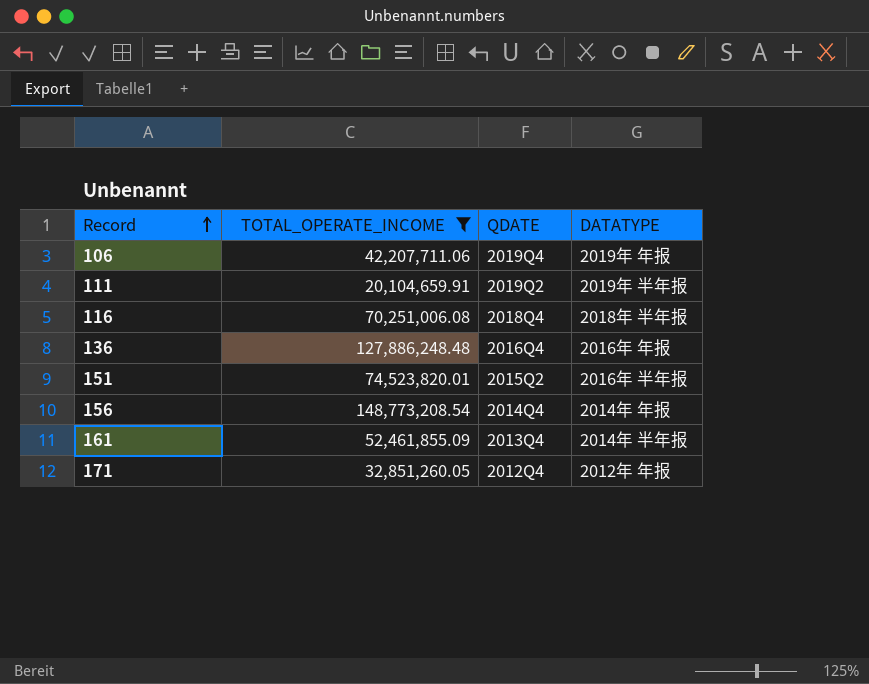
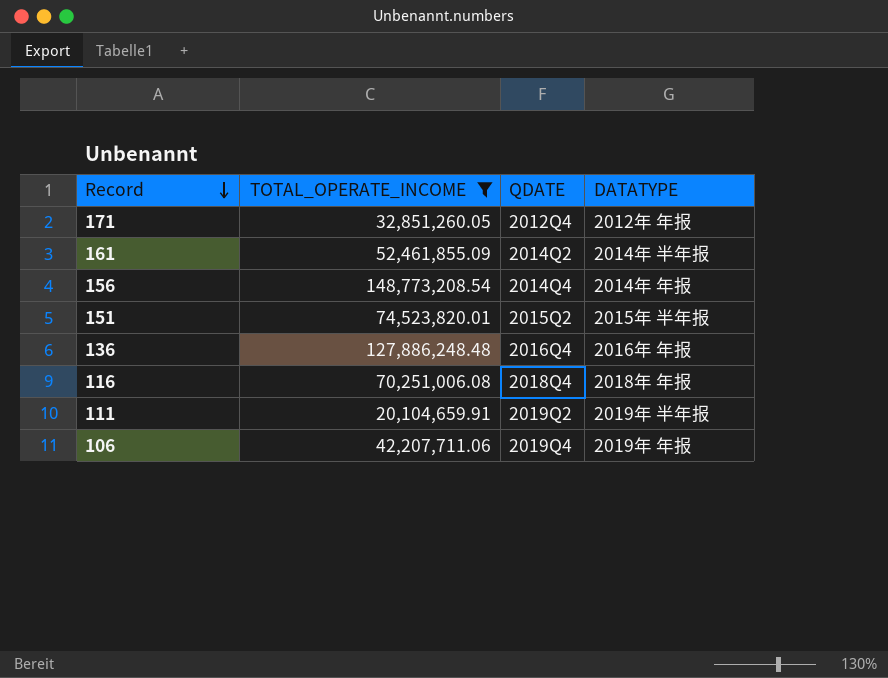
row order: Record ascending -> Record descending
161 | QDATE: 2013Q4 -> 2014Q2
151 | DATATYPE: 2016年 半年报 -> 2015年 半年报
116 | DATATYPE: 2018年 半年报 -> 2018年 年报

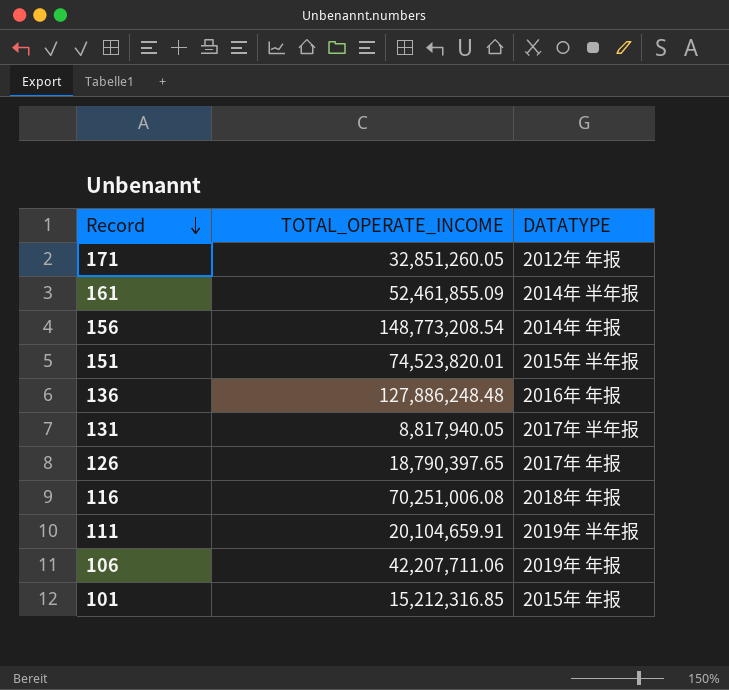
filter: TOTAL_OPERATE_INCOME >= 20,104,659.91 -> none
column QDATE | position: 3 -> none

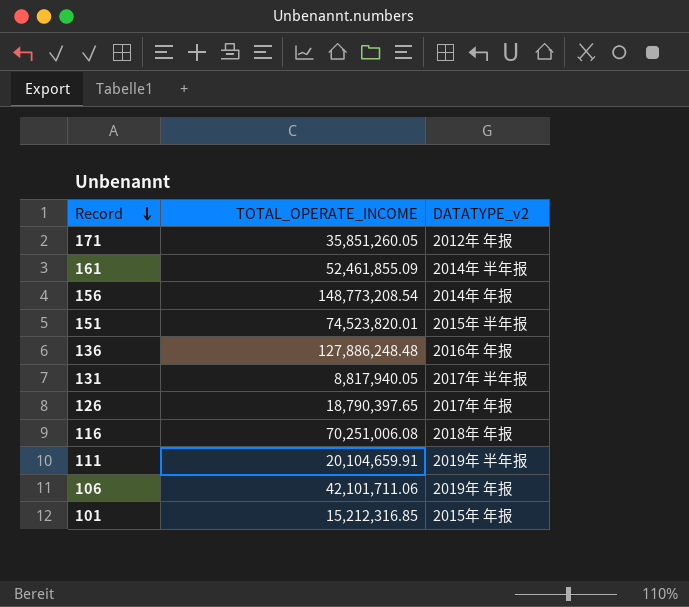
column name: DATATYPE -> DATATYPE_v2
171 | TOTAL_OPERATE_INCOME: 32,851,260.05 -> 35,851,260.05
106 | TOTAL_OPERATE_INCOME: 42,207,711.06 -> 42,101,711.06

